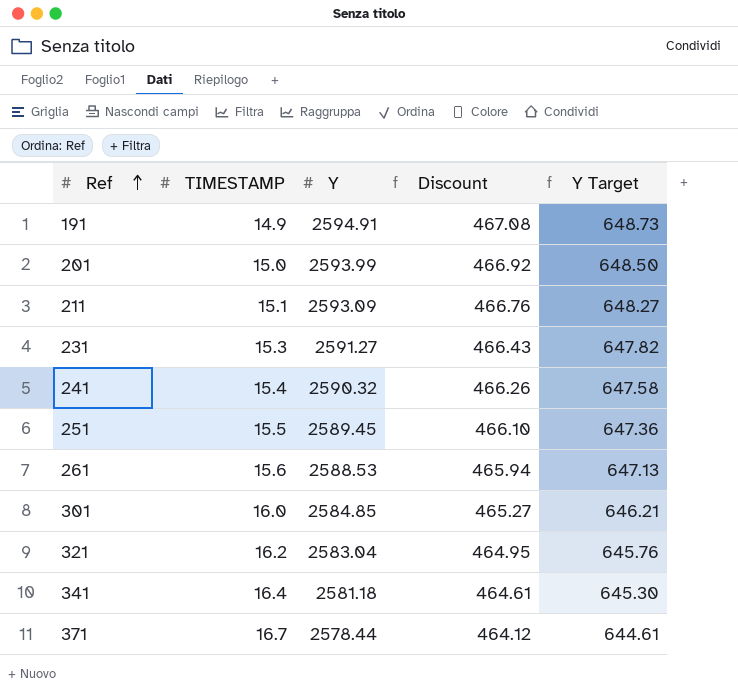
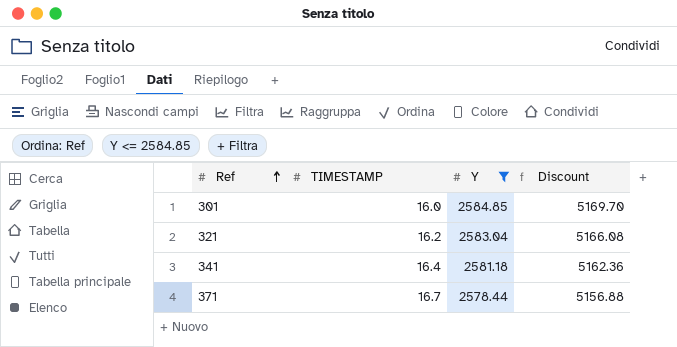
filter: none -> Y <= 2584.85
column Y Target | formula: [Y] * 0.25 -> none
column Discount | formula: [Y] * 0.18 -> [Y] * 2

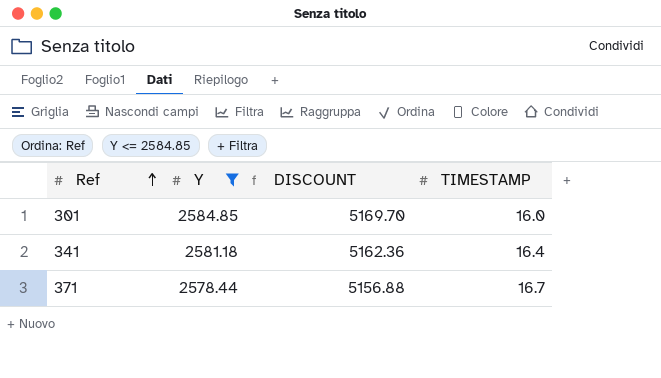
column name: Discount -> DISCOUNT
column TIMESTAMP | position: 2 -> 4
row 321: 16.2 | 2583.04 | 5166.08 -> none

